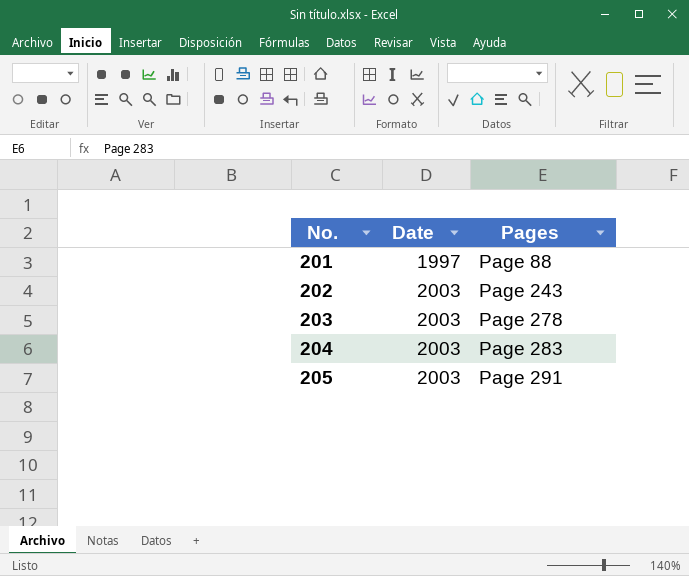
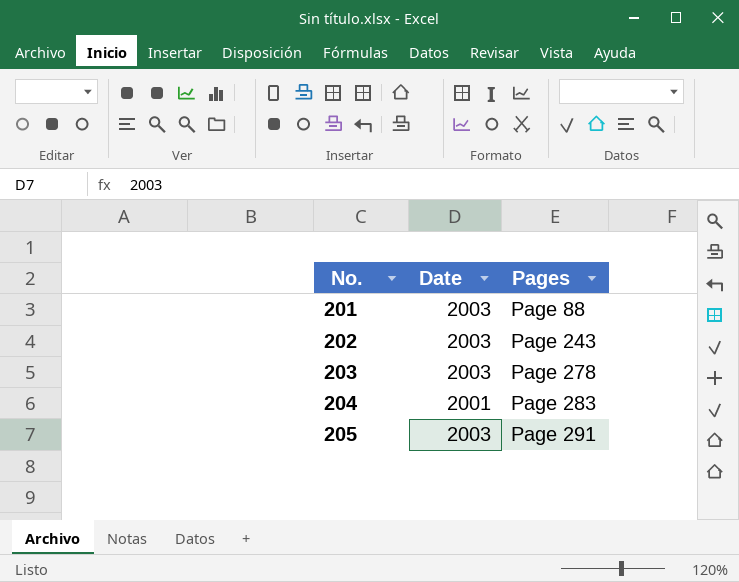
201 | Date: 1997 -> 2003
204 | Date: 2003 -> 2001

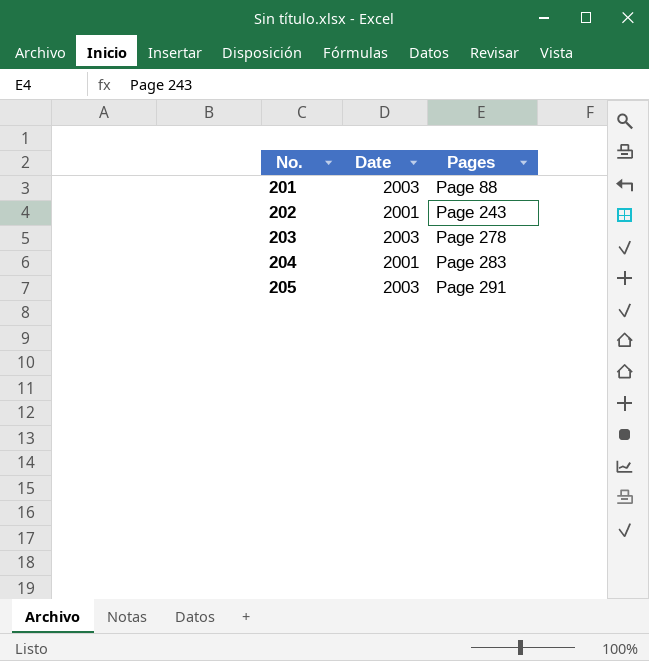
202 | Date: 2003 -> 2001

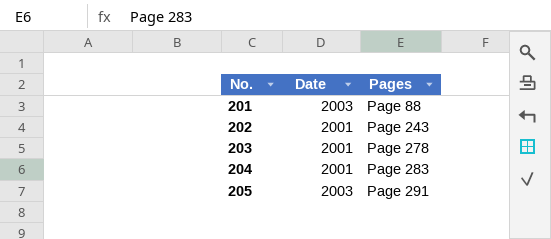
203 | Date: 2003 -> 2001

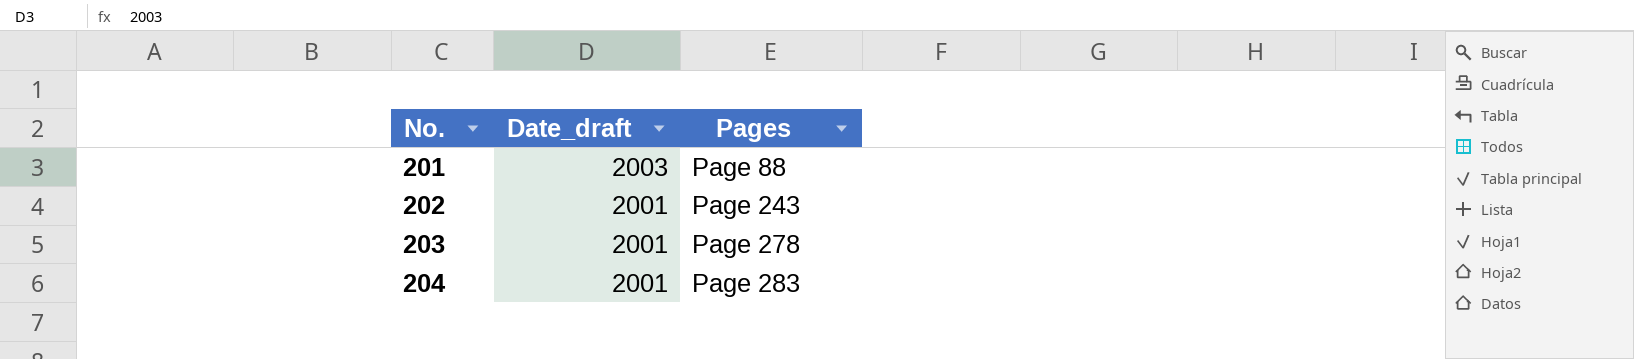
column name: Date -> Date_draft
row 205: 2003 | Page 291 -> none

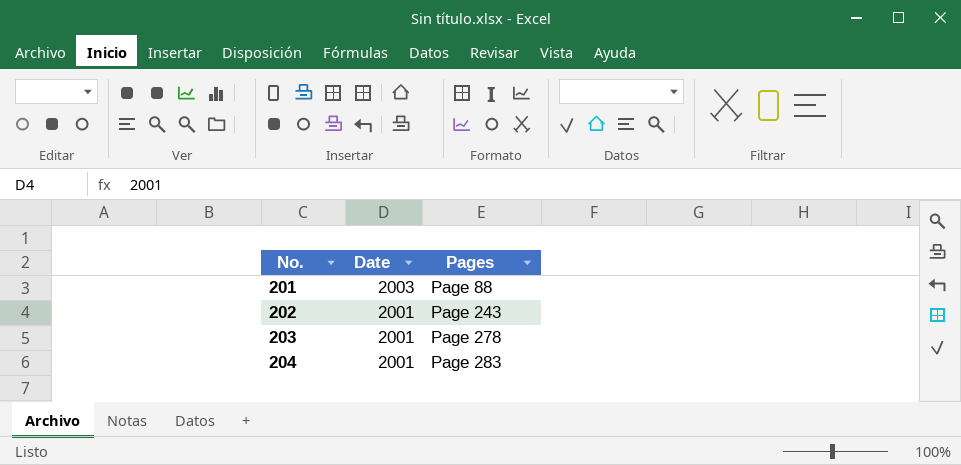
column name: Date_draft -> Date

